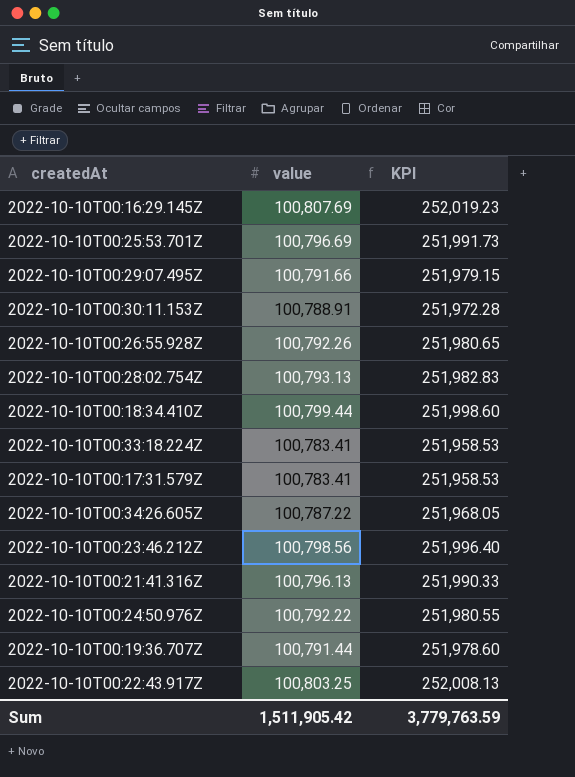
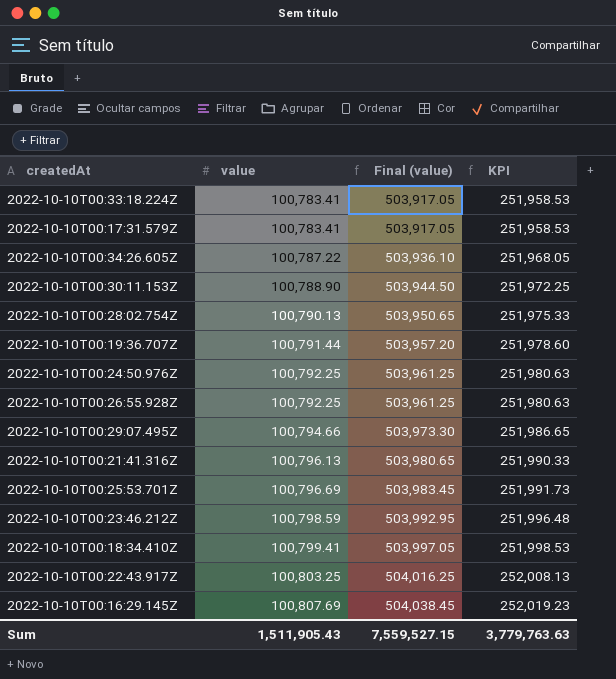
row order: none -> value ascending
column Final (value) | formula: none -> [value] * 5
2022-10-10T00:30:11.153Z | value: 100,788.91 -> 100,788.90
2022-10-10T00:30:11.153Z | KPI: 251,972.28 -> 251,972.25
2022-10-10T00:28:02.754Z | value: 100,793.13 -> 100,790.13
2022-10-10T00:28:02.754Z | KPI: 251,982.83 -> 251,975.33
2022-10-10T00:24:50.976Z | value: 100,792.22 -> 100,792.25
2022-10-10T00:24:50.976Z | KPI: 251,980.55 -> 251,980.63
2022-10-10T00:26:55.928Z | value: 100,792.26 -> 100,792.25
2022-10-10T00:26:55.928Z | KPI: 251,980.65 -> 251,980.63
2022-10-10T00:29:07.495Z | value: 100,791.66 -> 100,794.66
2022-10-10T00:29:07.495Z | KPI: 251,979.15 -> 251,986.65
2022-10-10T00:23:46.212Z | value: 100,798.56 -> 100,798.59
2022-10-10T00:23:46.212Z | KPI: 251,996.40 -> 251,996.48
2022-10-10T00:18:34.410Z | value: 100,799.44 -> 100,799.41
2022-10-10T00:18:34.410Z | KPI: 251,998.60 -> 251,998.53
Sum | value: 1,511,905.42 -> 1,511,905.43
Sum | KPI: 3,779,763.59 -> 3,779,763.63

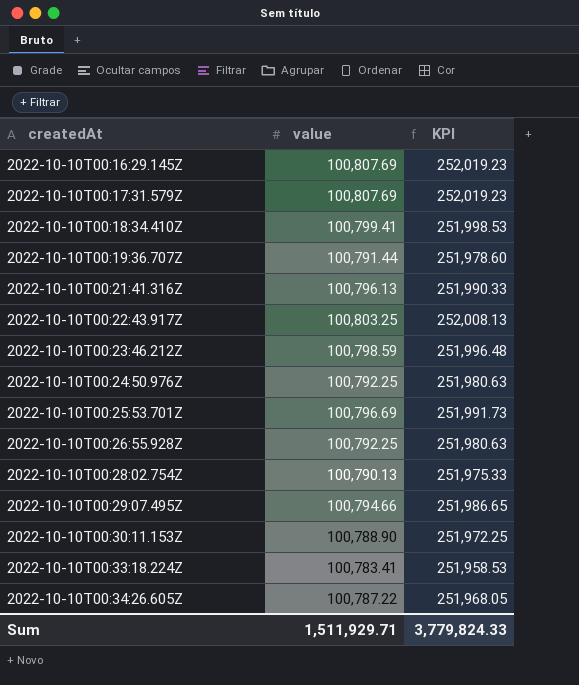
row order: value ascending -> createdAt ascending
column Final (value) | formula: [value] * 5 -> none
2022-10-10T00:17:31.579Z | value: 100,783.41 -> 100,807.69
2022-10-10T00:17:31.579Z | KPI: 251,958.53 -> 252,019.23
Sum | value: 1,511,905.43 -> 1,511,929.71
Sum | KPI: 3,779,763.63 -> 3,779,824.33

